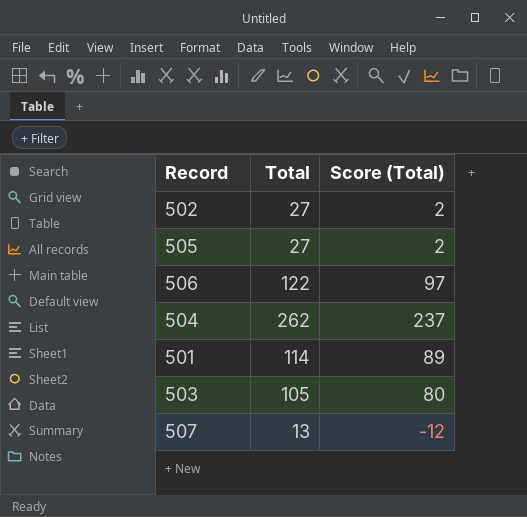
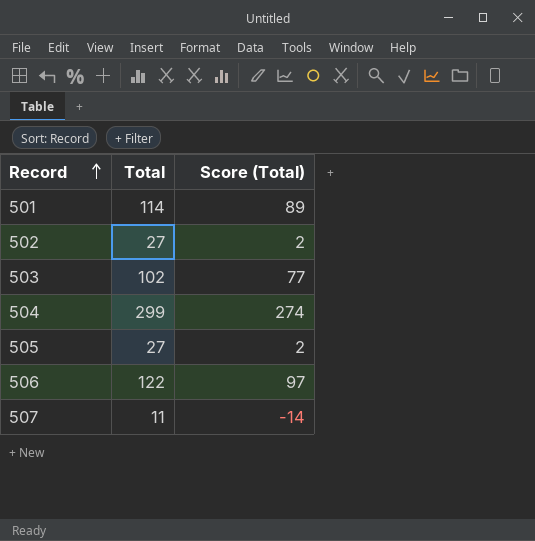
row order: none -> Record ascending
503 | Total: 105 -> 102
503 | Score (Total): 80 -> 77
504 | Total: 262 -> 299
504 | Score (Total): 237 -> 274
507 | Total: 13 -> 11
507 | Score (Total): -12 -> -14

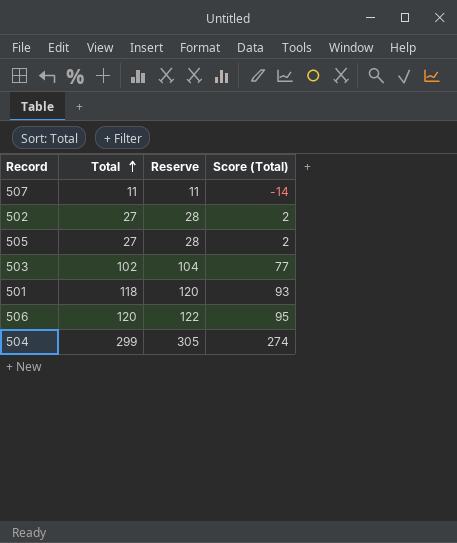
row order: Record ascending -> Total ascending
column Reserve | formula: none -> [Total] * 1.02
501 | Total: 114 -> 118
501 | Score (Total): 89 -> 93
506 | Total: 122 -> 120
506 | Score (Total): 97 -> 95

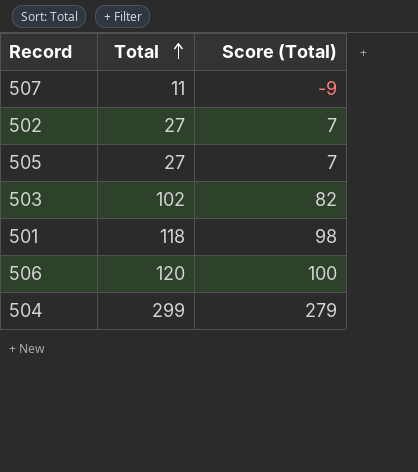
column Reserve | formula: [Total] * 1.02 -> none
column Score (Total) | formula: [Total] - 25 -> [Total] - 20

